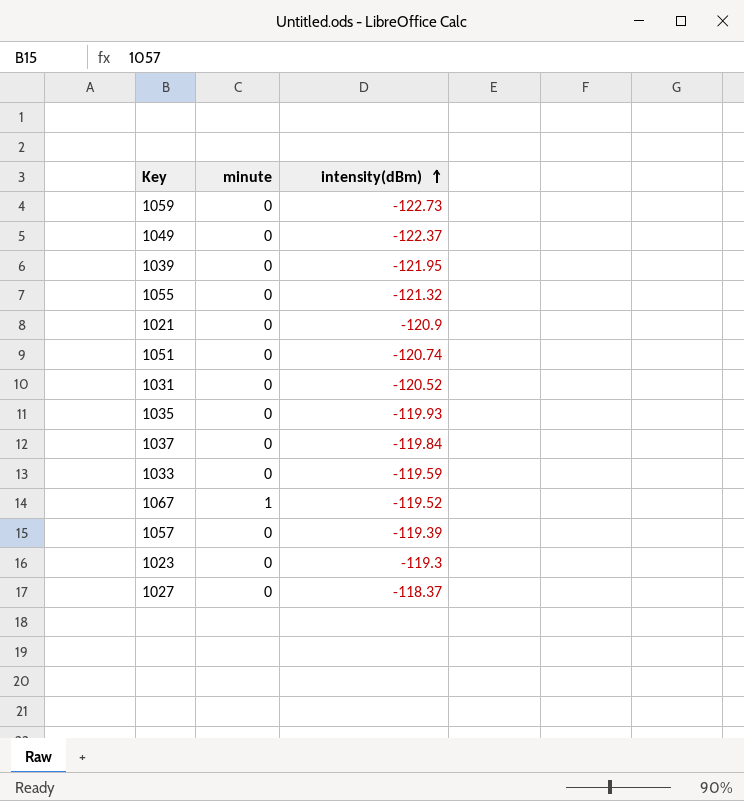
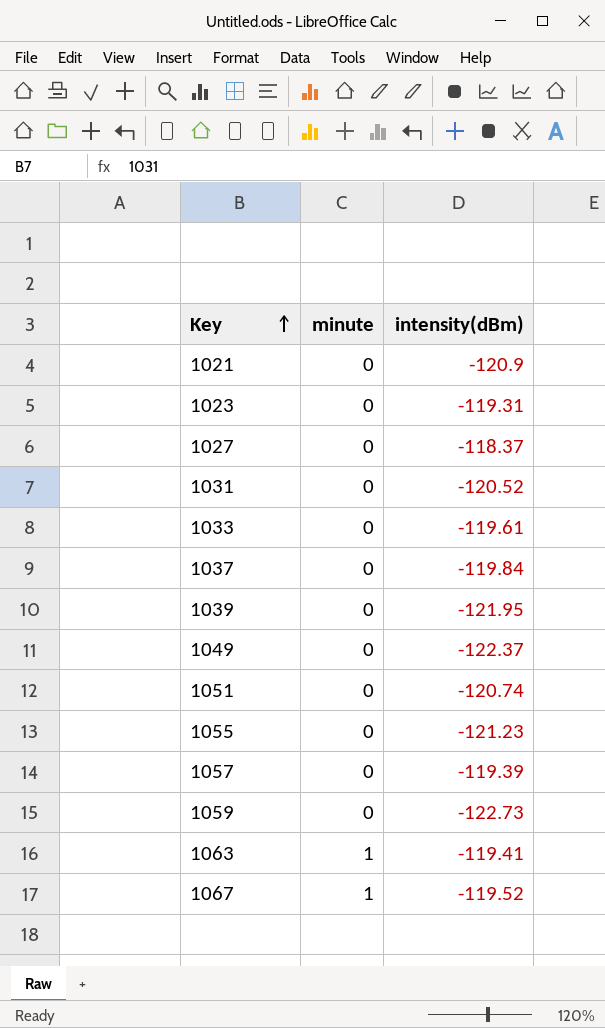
row order: intensity(dBm) ascending -> Key ascending
row 1035: 0 | -119.93 -> none
1023 | intensity(dBm): -119.3 -> -119.31
1033 | intensity(dBm): -119.59 -> -119.61
1055 | intensity(dBm): -121.32 -> -121.23
row 1063: none -> 1 | -119.41

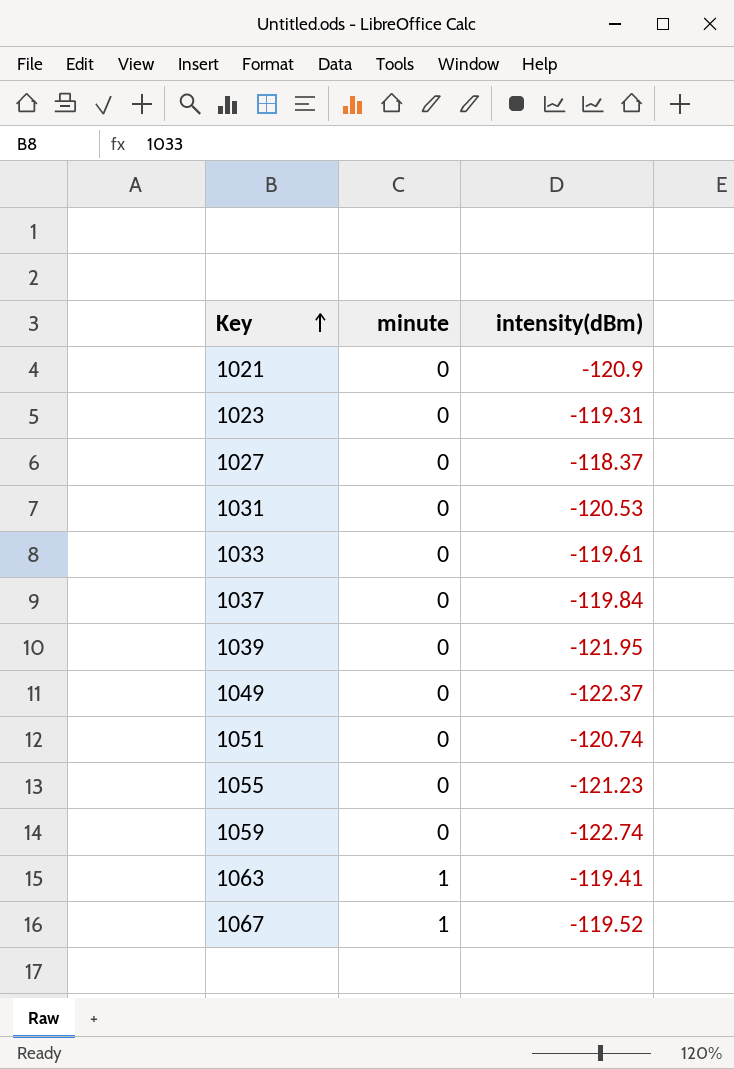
row 1057: 0 | -119.39 -> none
1031 | intensity(dBm): -120.52 -> -120.53
1059 | intensity(dBm): -122.73 -> -122.74

